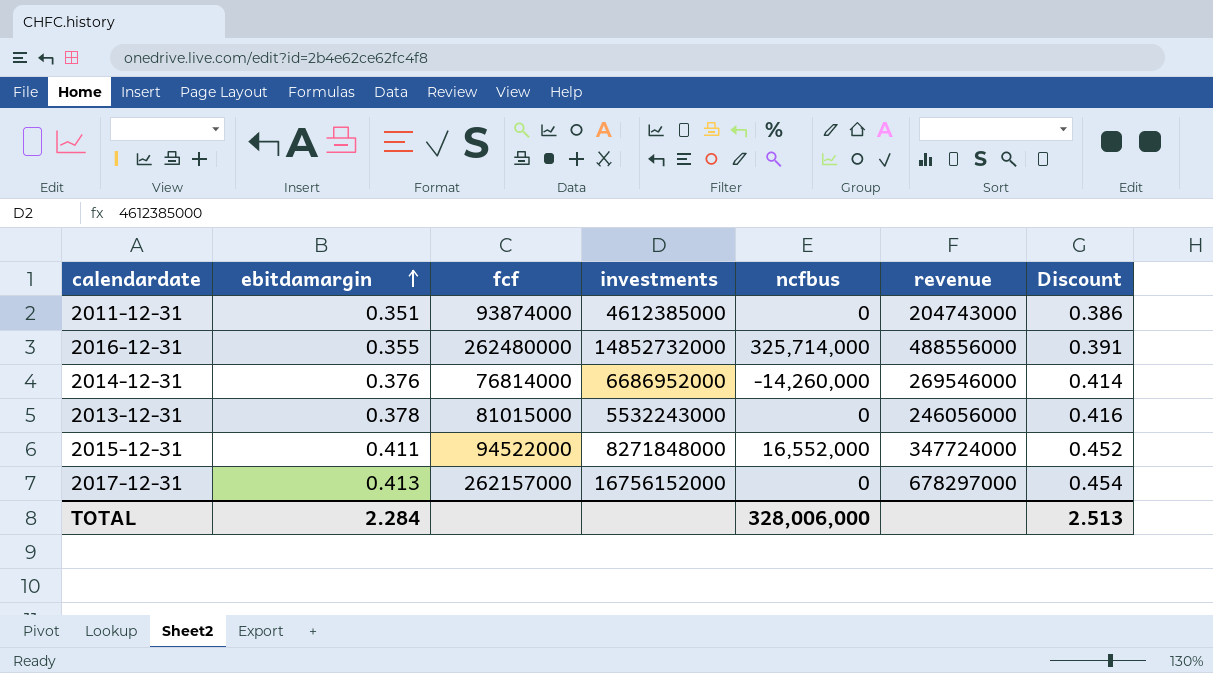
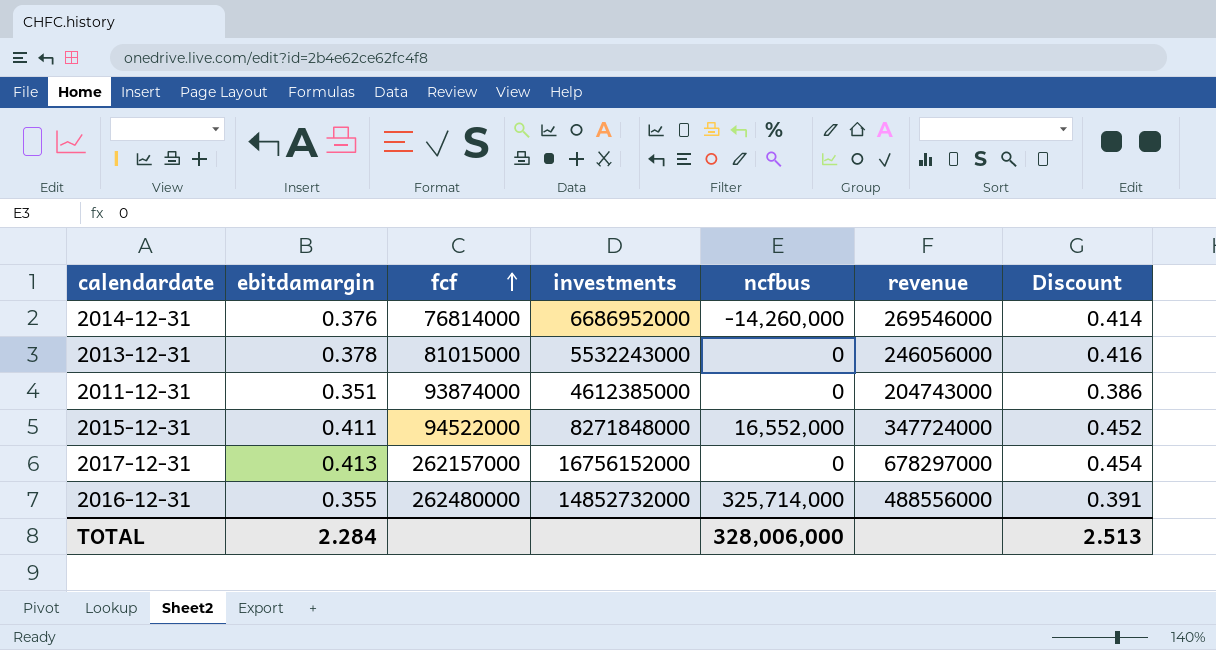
row order: ebitdamargin ascending -> fcf ascending

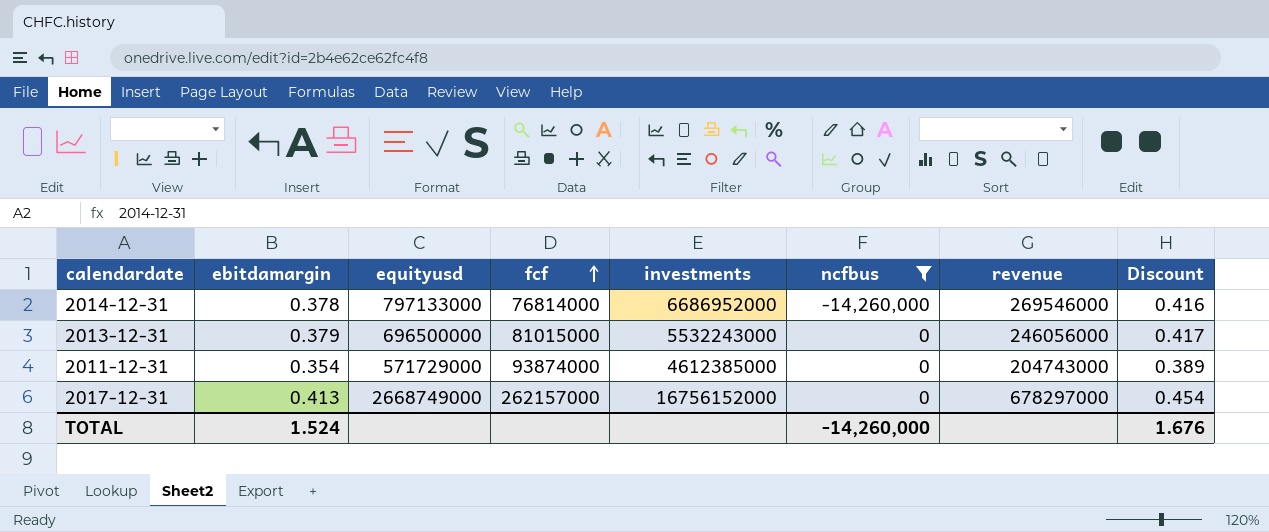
filter: none -> ncfbus <= 0
column equityusd | position: none -> 3
2014-12-31 | ebitdamargin: 0.376 -> 0.378
2014-12-31 | Discount: 0.414 -> 0.416
2013-12-31 | ebitdamargin: 0.378 -> 0.379
2013-12-31 | Discount: 0.416 -> 0.417
2011-12-31 | ebitdamargin: 0.351 -> 0.354
2011-12-31 | Discount: 0.386 -> 0.389
TOTAL | ebitdamargin: 2.284 -> 1.524
TOTAL | ncfbus: 328,006,000 -> -14,260,000
TOTAL | Discount: 2.513 -> 1.676

